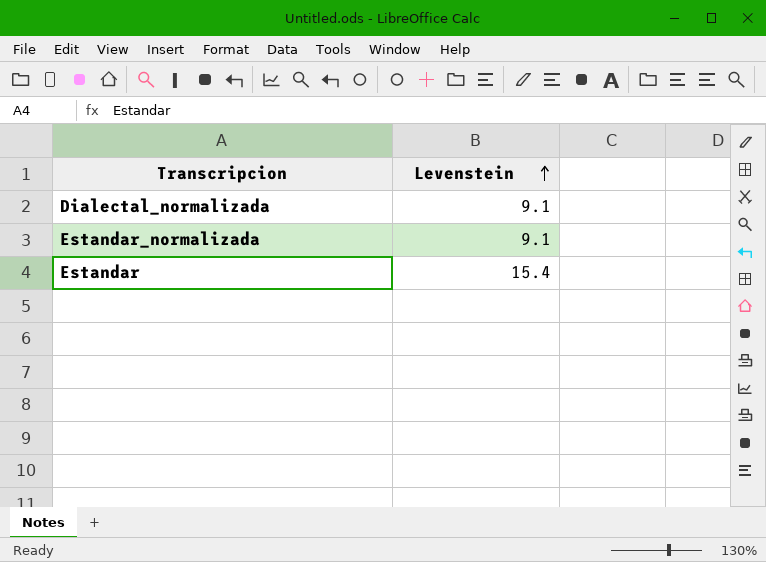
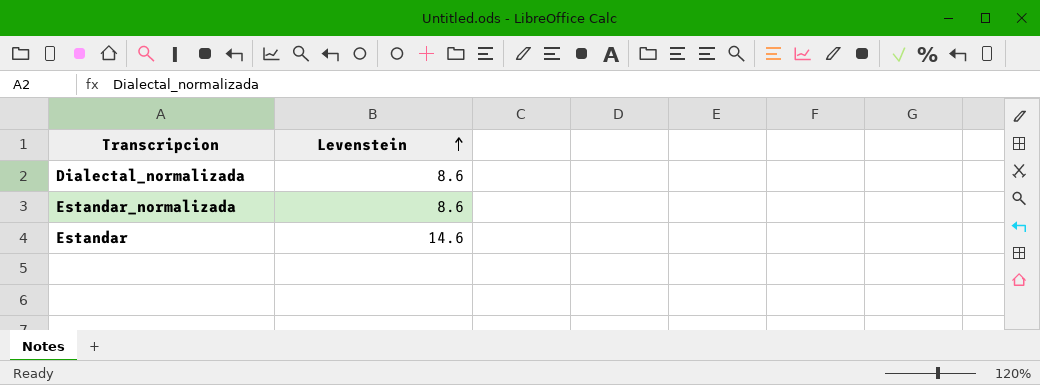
Dialectal_normalizada | Levenstein: 9.1 -> 8.6
Estandar_normalizada | Levenstein: 9.1 -> 8.6
Estandar | Levenstein: 15.4 -> 14.6

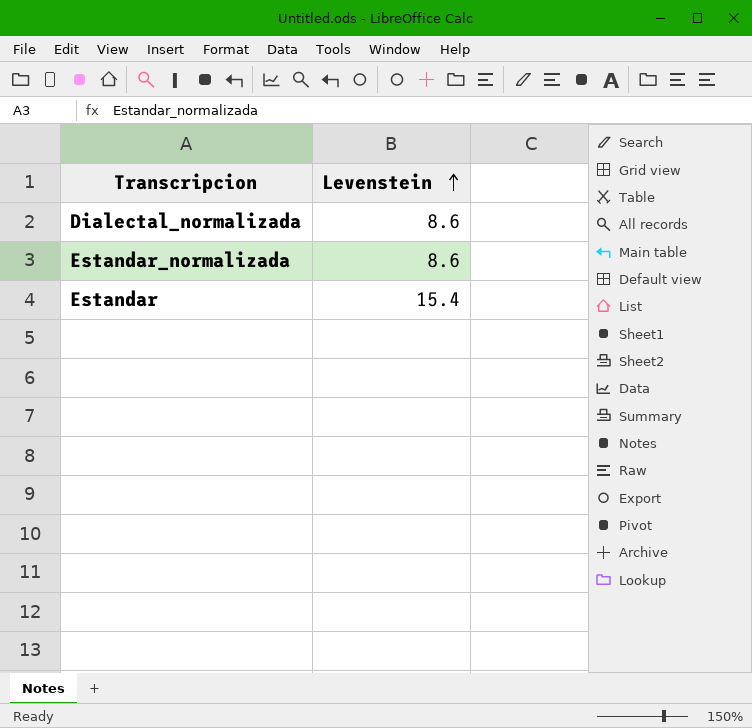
Estandar | Levenstein: 14.6 -> 15.4

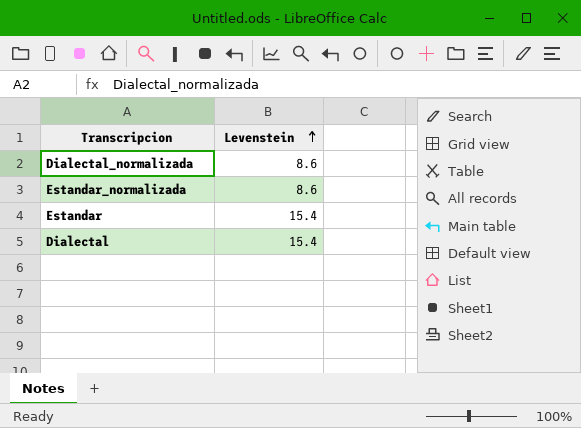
row Dialectal: none -> 15.4

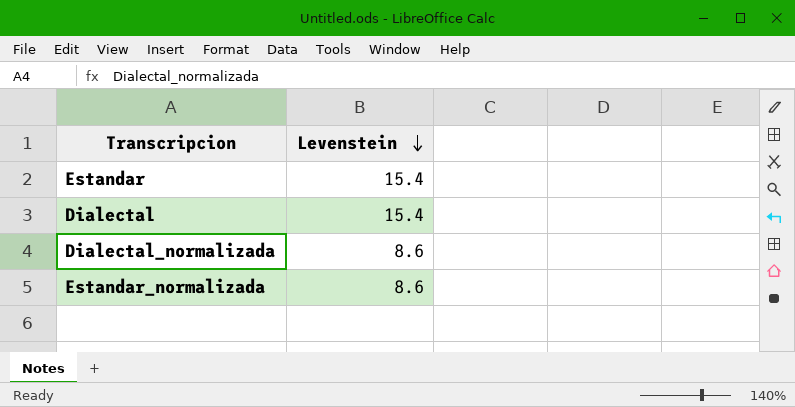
row order: Levenstein ascending -> Levenstein descending

